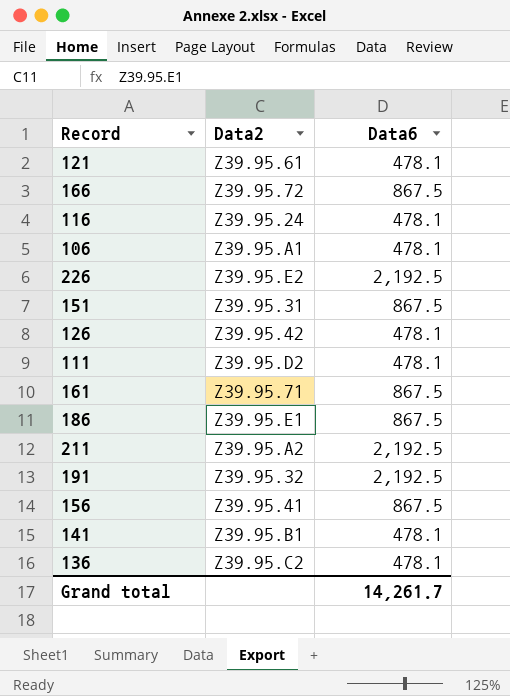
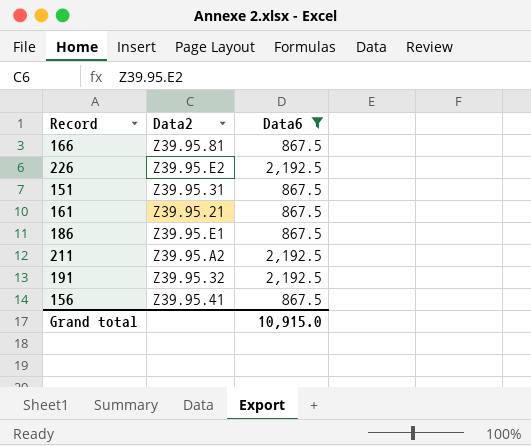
filter: none -> Data6 != 478.1
166 | Data2: Z39.95.72 -> Z39.95.81
161 | Data2: Z39.95.71 -> Z39.95.21
Grand total | Data6: 14,261.7 -> 10,915.0

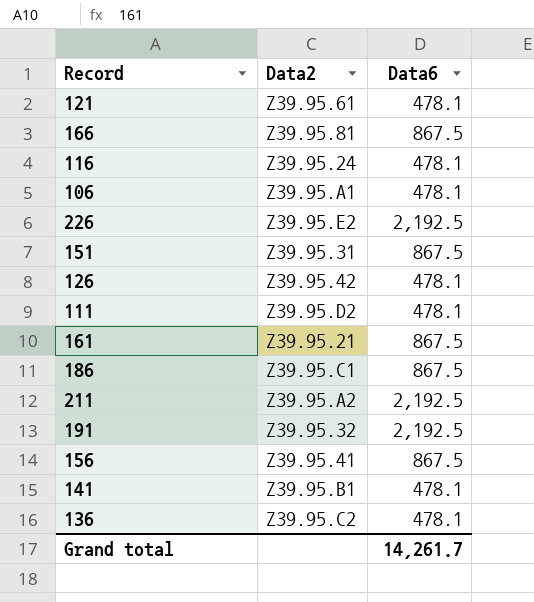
filter: Data6 != 478.1 -> none
186 | Data2: Z39.95.E1 -> Z39.95.C1
Grand total | Data6: 10,915.0 -> 14,261.7

